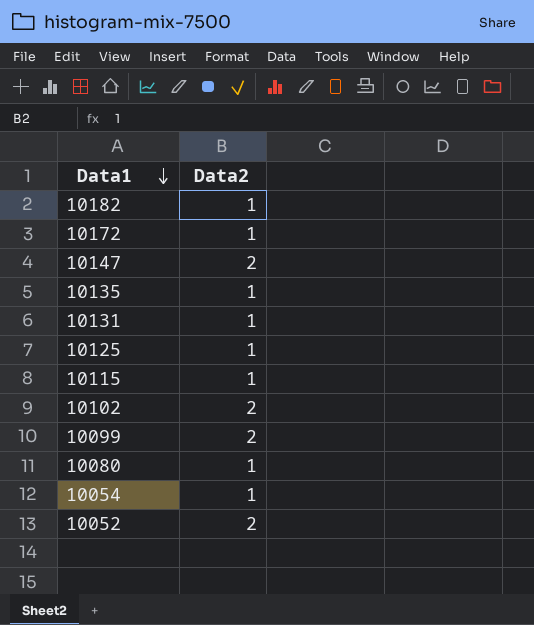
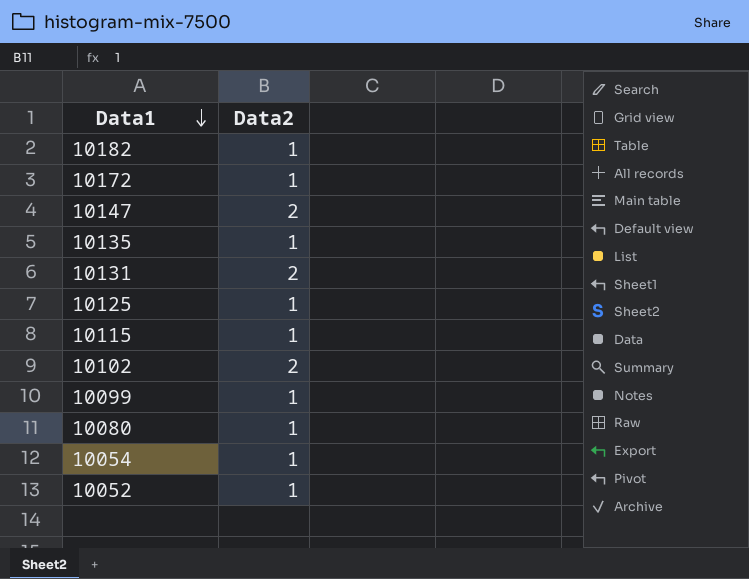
10131 | Data2: 1 -> 2
10099 | Data2: 2 -> 1
10052 | Data2: 2 -> 1

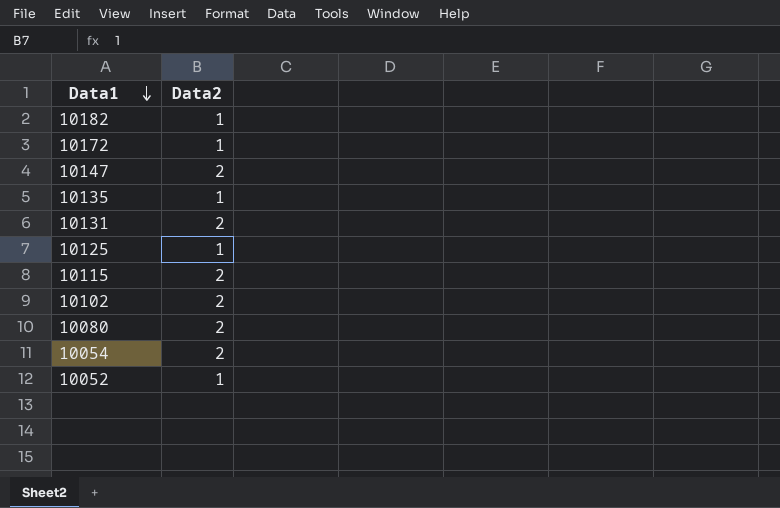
row 10099: 1 -> none
10115 | Data2: 1 -> 2
10080 | Data2: 1 -> 2
10054 | Data2: 1 -> 2

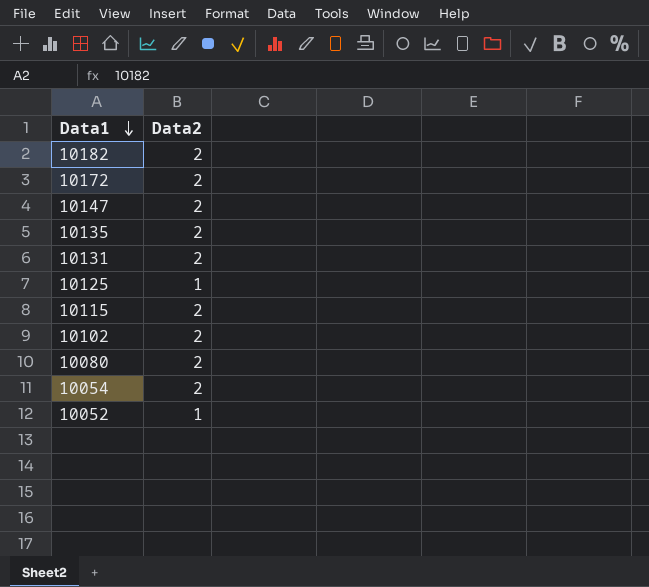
10182 | Data2: 1 -> 2
10172 | Data2: 1 -> 2
10135 | Data2: 1 -> 2

